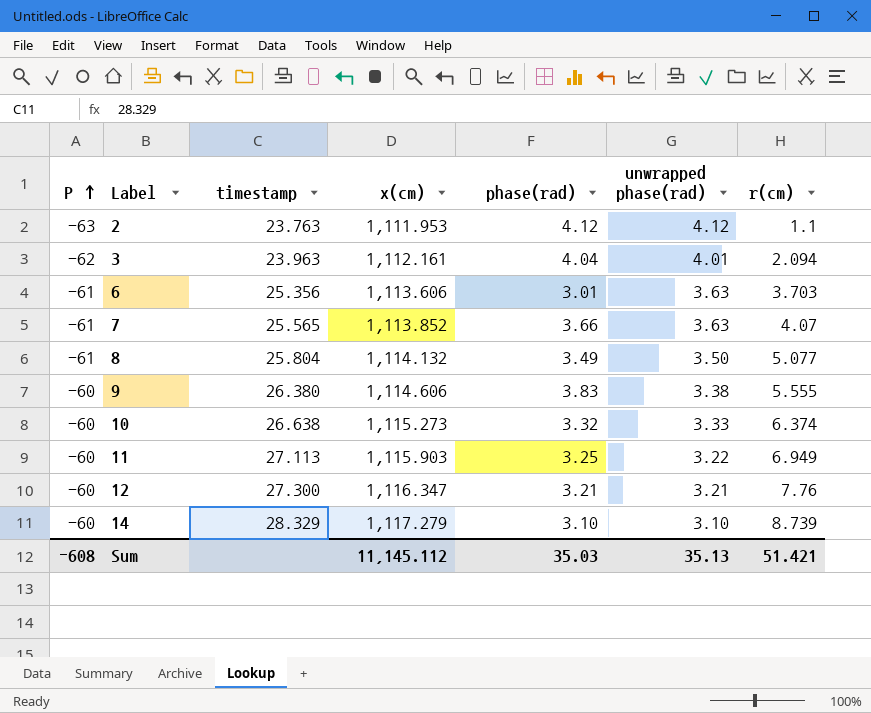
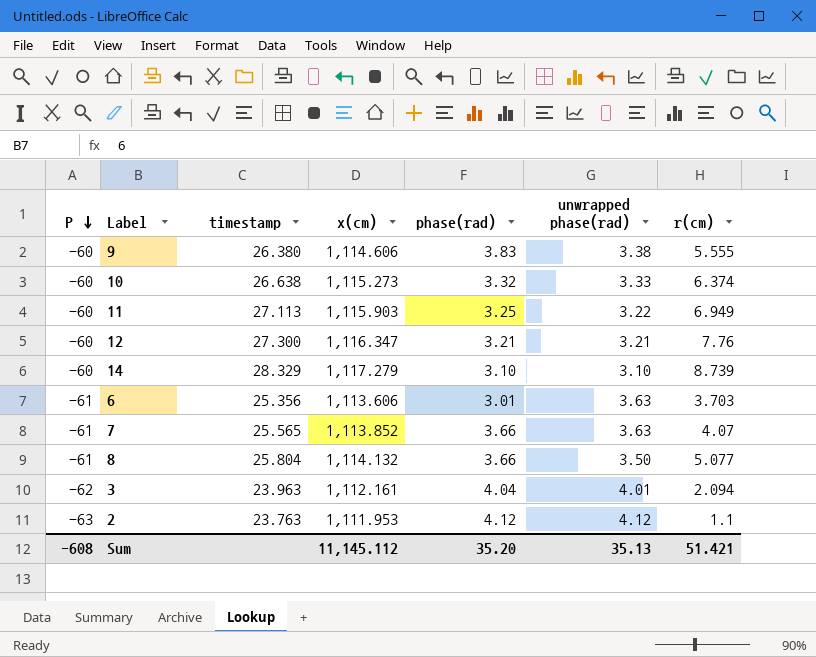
row order: P ascending -> P descending
8 | phase(rad): 3.49 -> 3.66
Sum | phase(rad): 35.03 -> 35.20

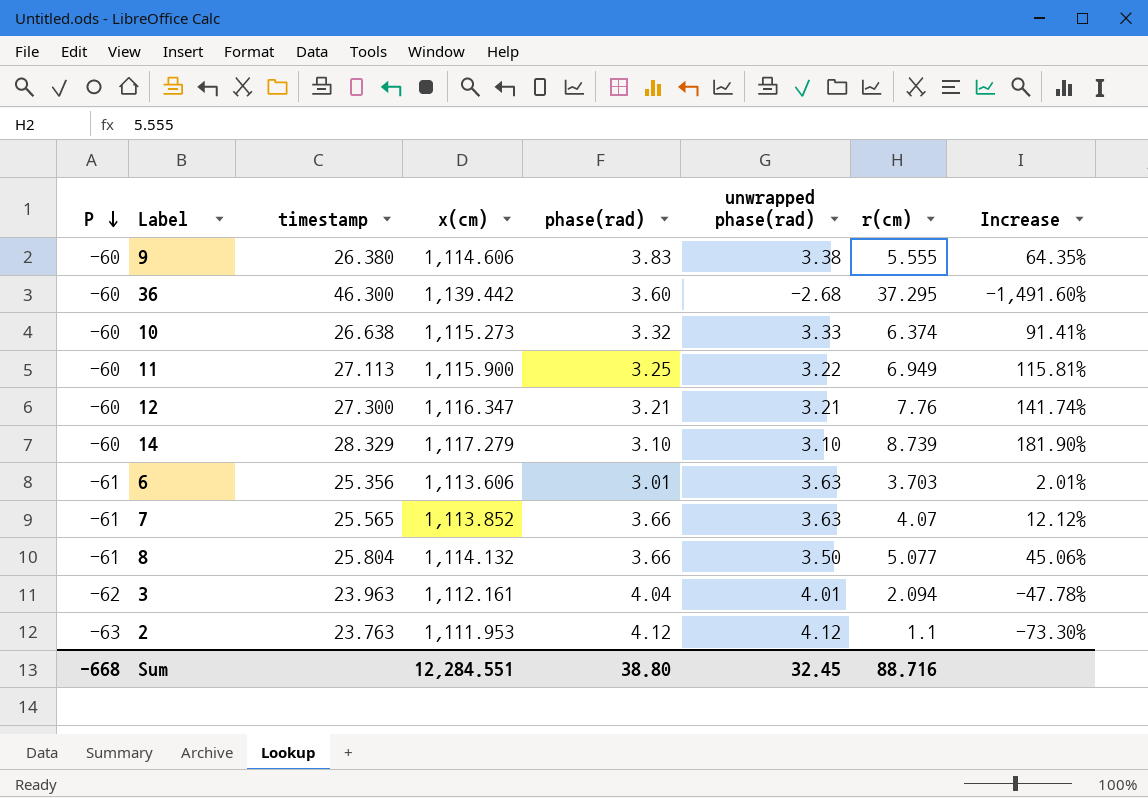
column Increase | formula: none -> ([r(cm)] - [unwrapped phase(rad)]) / [unwrapped phase(rad)]
row 36: none -> -60 | 46.300 | 1,139.442 | 3.60 | -2.68 | 37.295 | -1,491.60%
11 | x(cm): 1,115.903 -> 1,115.900
Sum | P: -608 -> -668
Sum | x(cm): 11,145.112 -> 12,284.551
Sum | phase(rad): 35.20 -> 38.80
Sum | unwrapped phase(rad): 35.13 -> 32.45
Sum | r(cm): 51.421 -> 88.716

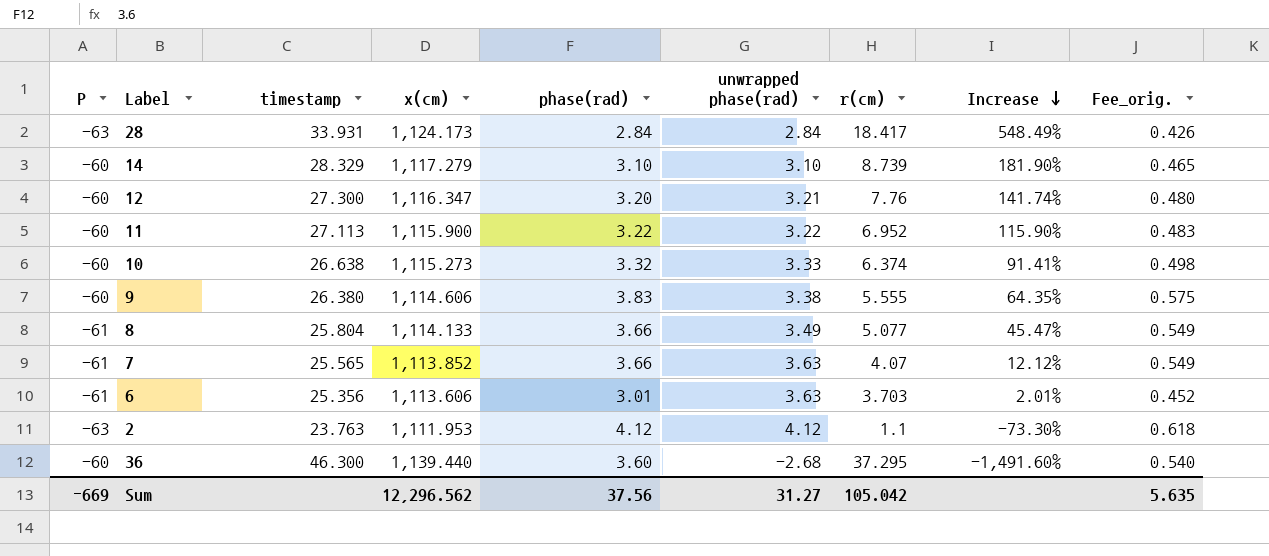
row order: P descending -> Increase descending
column Fee_orig. | formula: none -> [phase(rad)] * 0.15
row 3: -62 | 23.963 | 1,112.161 | 4.04 | 4.01 | 2.094 | -47.78% -> none
row 28: none -> -63 | 33.931 | 1,124.173 | 2.84 | 2.84 | 18.417 | 548.49% | 0.426
12 | phase(rad): 3.21 -> 3.20
11 | phase(rad): 3.25 -> 3.22
11 | r(cm): 6.949 -> 6.952
11 | Increase: 115.81% -> 115.90%
8 | x(cm): 1,114.132 -> 1,114.133
8 | unwrapped phase(rad): 3.50 -> 3.49
8 | Increase: 45.06% -> 45.47%
36 | x(cm): 1,139.442 -> 1,139.440
Sum | P: -668 -> -669
Sum | x(cm): 12,284.551 -> 12,296.562
Sum | phase(rad): 38.80 -> 37.56
Sum | unwrapped phase(rad): 32.45 -> 31.27
Sum | r(cm): 88.716 -> 105.042

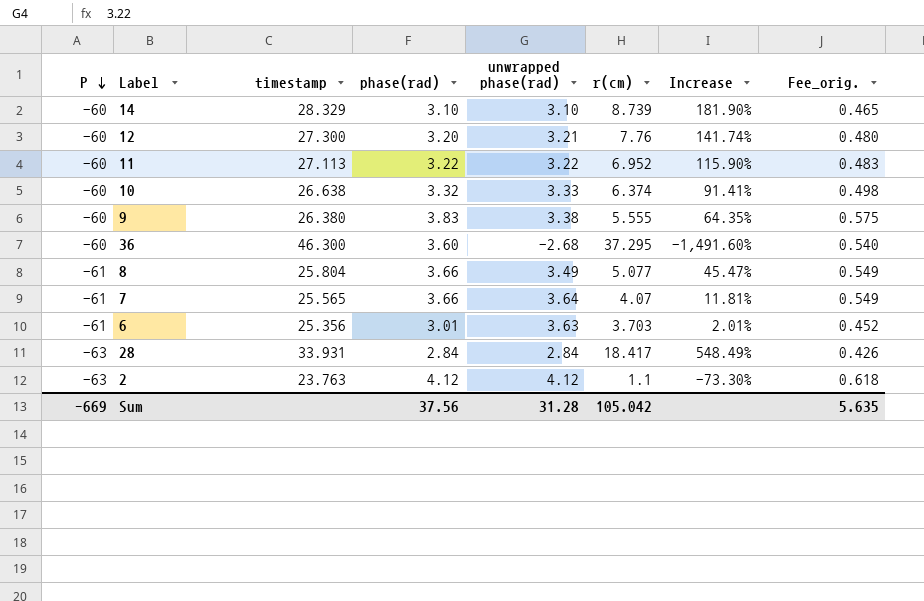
row order: Increase descending -> P descending
column x(cm) | position: 4 -> none
7 | unwrapped phase(rad): 3.63 -> 3.64
7 | Increase: 12.12% -> 11.81%
Sum | unwrapped phase(rad): 31.27 -> 31.28

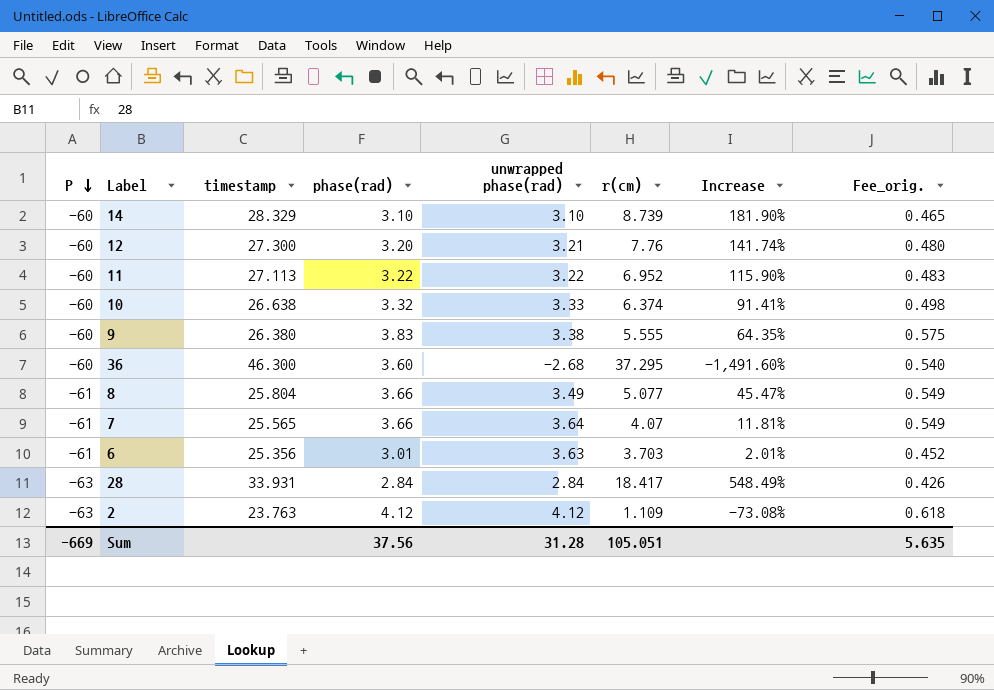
2 | r(cm): 1.1 -> 1.109
2 | Increase: -73.30% -> -73.08%
Sum | r(cm): 105.042 -> 105.051

